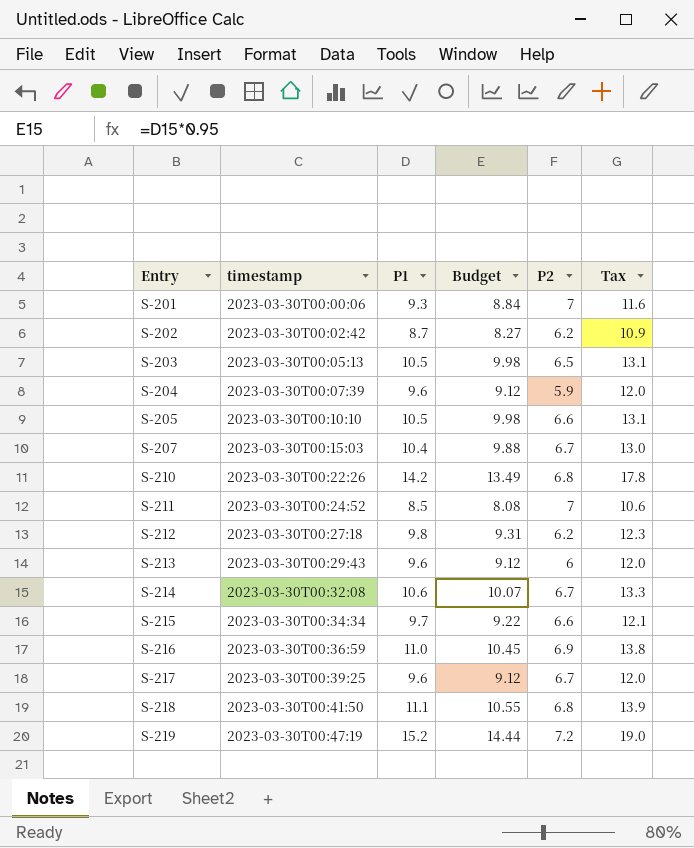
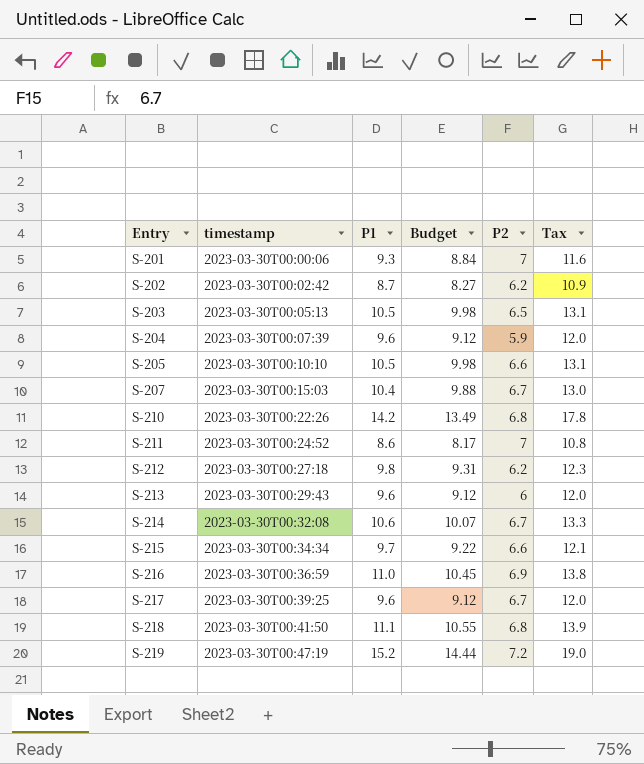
S-211 | P1: 8.5 -> 8.6
S-211 | Budget: 8.08 -> 8.17
S-211 | Tax: 10.6 -> 10.8

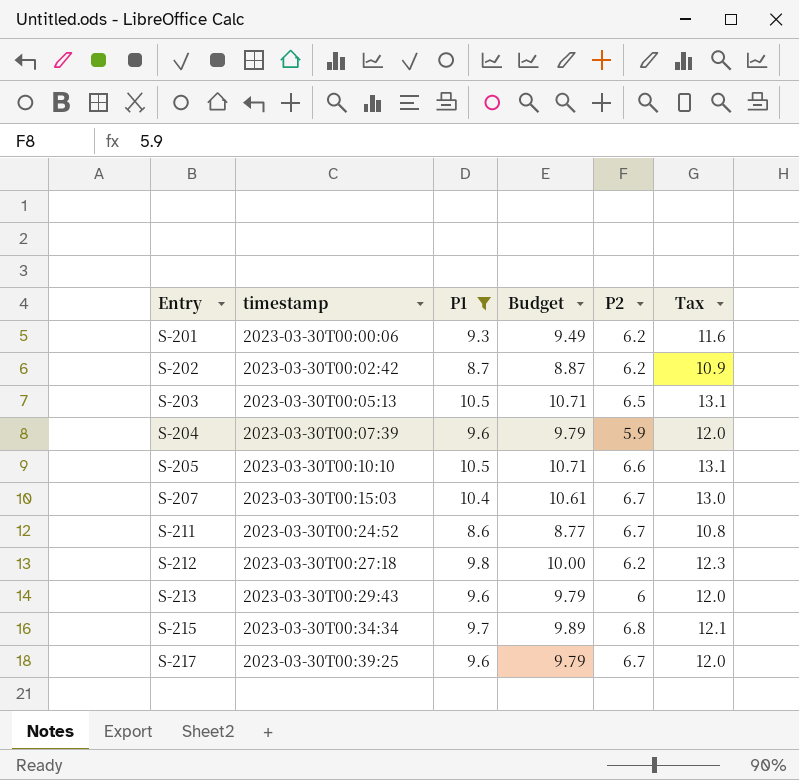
filter: none -> P1 <= 10.5
column Budget | formula: [P1] * 0.95 -> [P1] * 1.02
S-201 | P2: 7 -> 6.2
S-211 | P2: 7 -> 6.7
S-215 | P2: 6.6 -> 6.8

